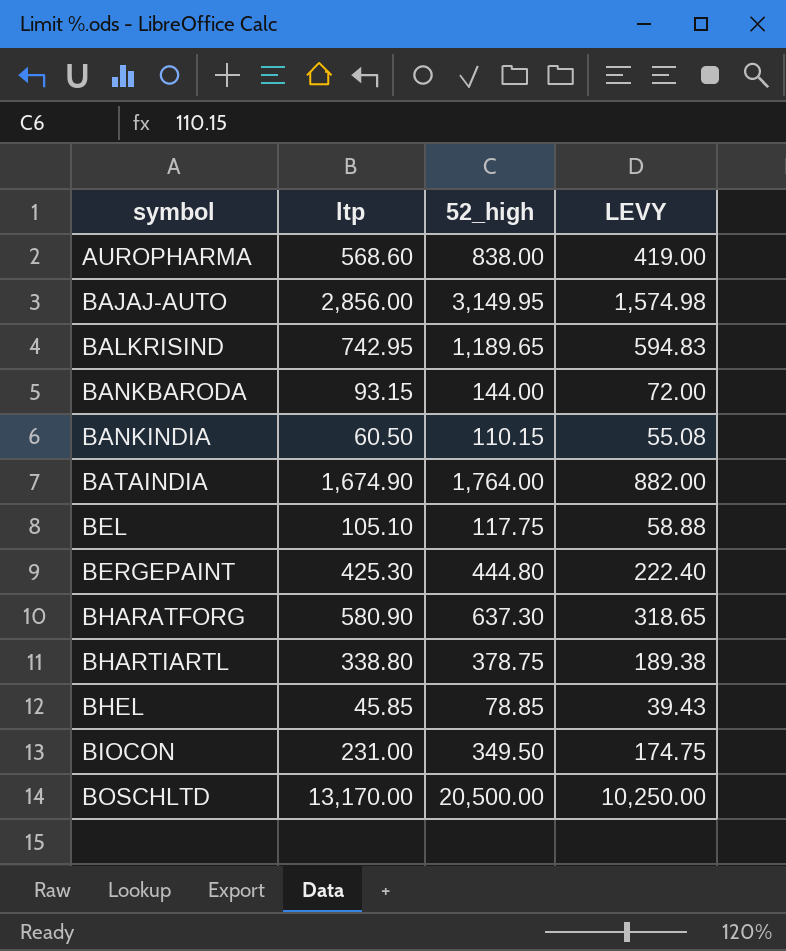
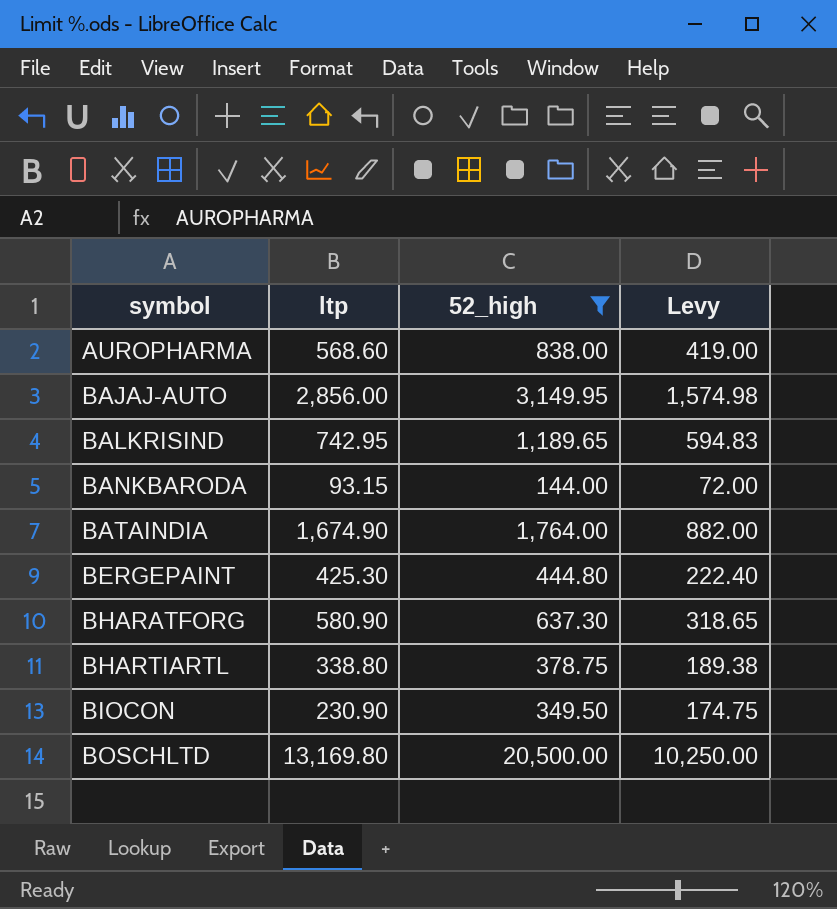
filter: none -> 52_high >= 144.00
column name: LEVY -> Levy
BIOCON | ltp: 231.00 -> 230.90
BOSCHLTD | ltp: 13,170.00 -> 13,169.80

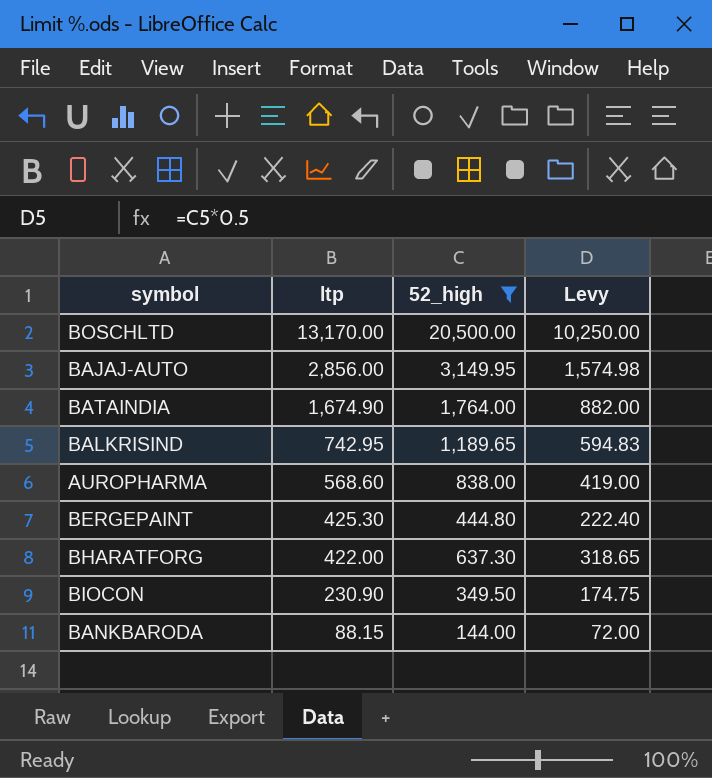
row order: symbol ascending -> ltp descending
row BHARTIARTL: 338.80 | 378.75 | 189.38 -> none
BOSCHLTD | ltp: 13,169.80 -> 13,170.00
BHARATFORG | ltp: 580.90 -> 422.00
BANKBARODA | ltp: 93.15 -> 88.15

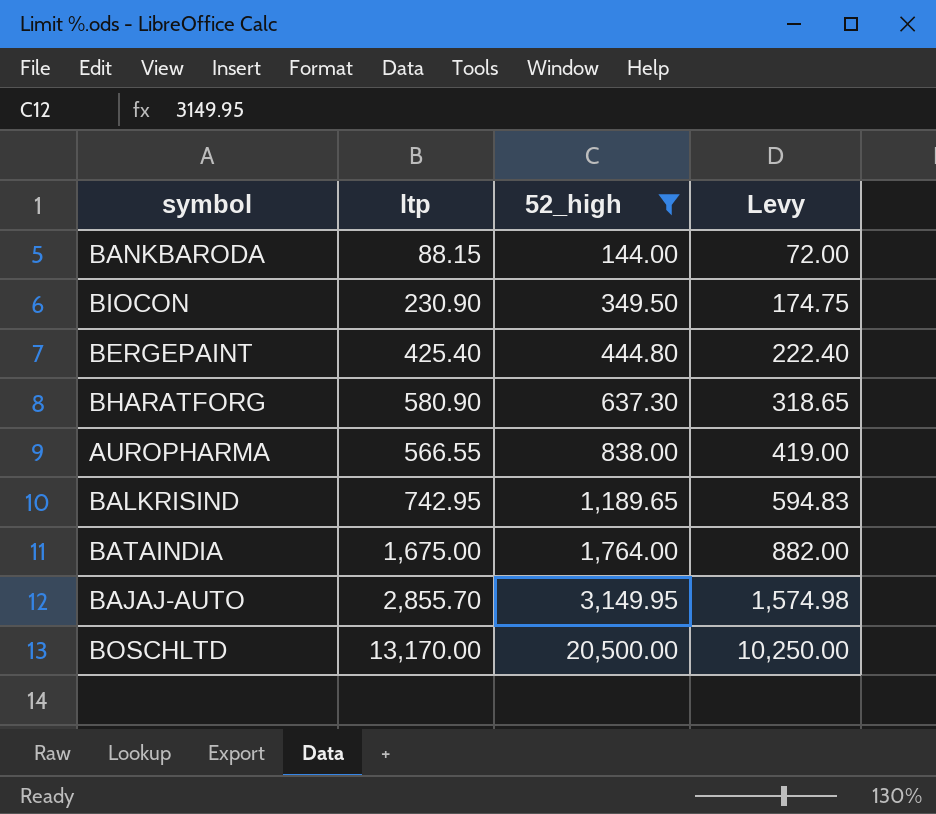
row order: ltp descending -> 52_high ascending
BERGEPAINT | ltp: 425.30 -> 425.40
BHARATFORG | ltp: 422.00 -> 580.90
AUROPHARMA | ltp: 568.60 -> 566.55
BATAINDIA | ltp: 1,674.90 -> 1,675.00
BAJAJ-AUTO | ltp: 2,856.00 -> 2,855.70

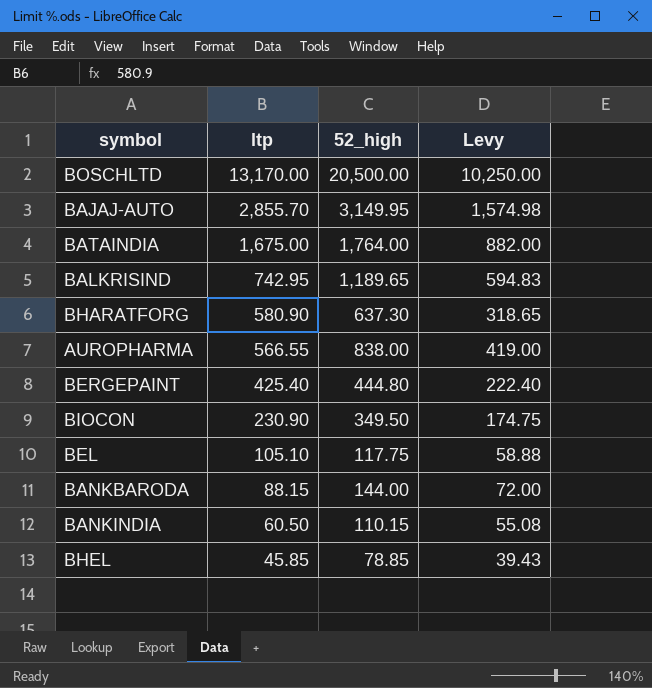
filter: 52_high >= 144.00 -> none
row order: 52_high ascending -> ltp descending

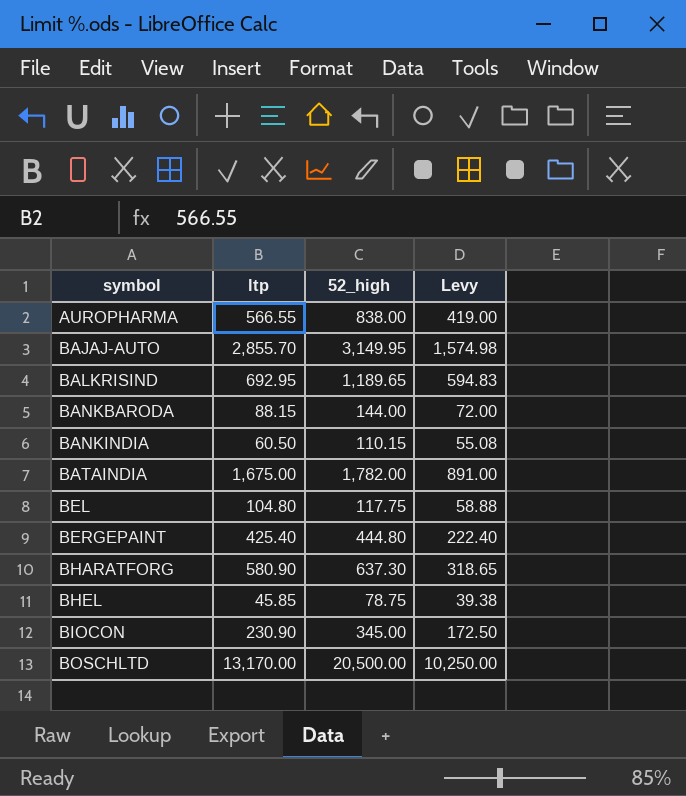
row order: ltp descending -> symbol ascending
BALKRISIND | ltp: 742.95 -> 692.95
BATAINDIA | 52_high: 1,764.00 -> 1,782.00
BATAINDIA | Levy: 882.00 -> 891.00
BEL | ltp: 105.10 -> 104.80
BHEL | 52_high: 78.85 -> 78.75
BHEL | Levy: 39.43 -> 39.38
BIOCON | 52_high: 349.50 -> 345.00
BIOCON | Levy: 174.75 -> 172.50

